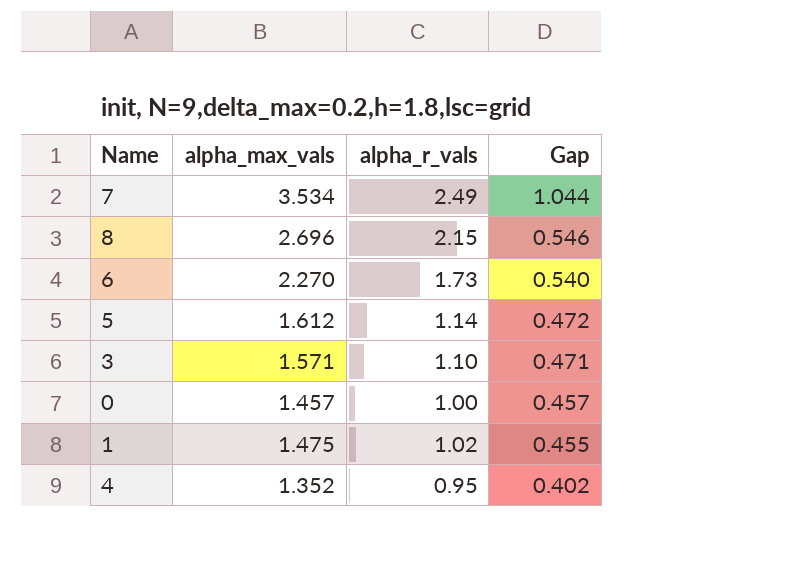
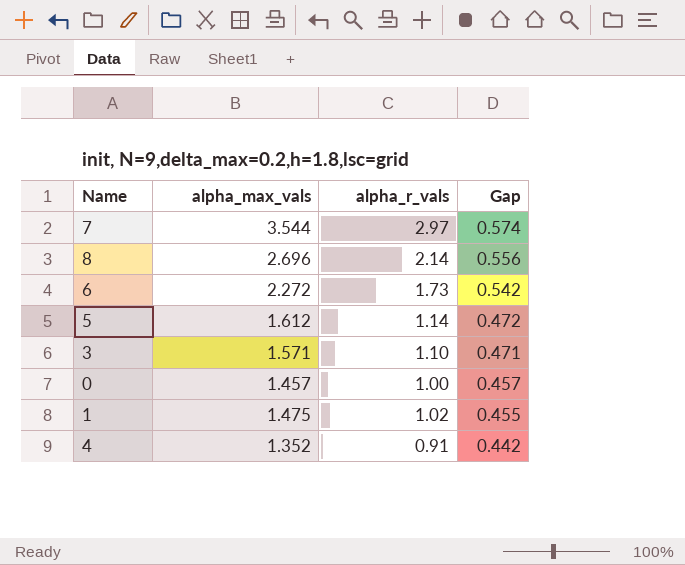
7 | alpha_max_vals: 3.534 -> 3.544
7 | alpha_r_vals: 2.49 -> 2.97
7 | Gap: 1.044 -> 0.574
8 | alpha_r_vals: 2.15 -> 2.14
8 | Gap: 0.546 -> 0.556
6 | alpha_max_vals: 2.270 -> 2.272
6 | Gap: 0.540 -> 0.542
4 | alpha_r_vals: 0.95 -> 0.91
4 | Gap: 0.402 -> 0.442

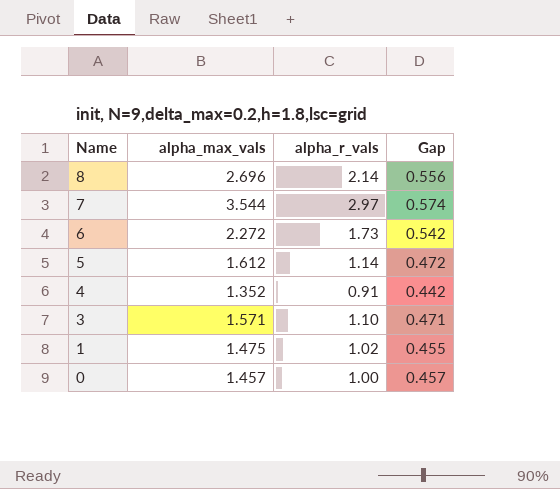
row order: Gap descending -> Name descending

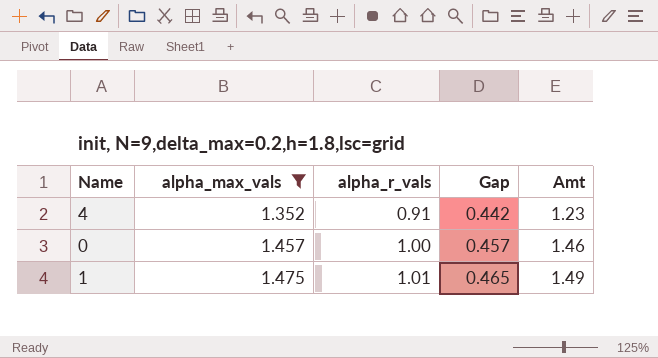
filter: none -> alpha_max_vals <= 1.475
row order: Name descending -> alpha_max_vals ascending
column Amt | formula: none -> [alpha_max_vals] * [alpha_r_vals]
1 | alpha_r_vals: 1.02 -> 1.01
1 | Gap: 0.455 -> 0.465

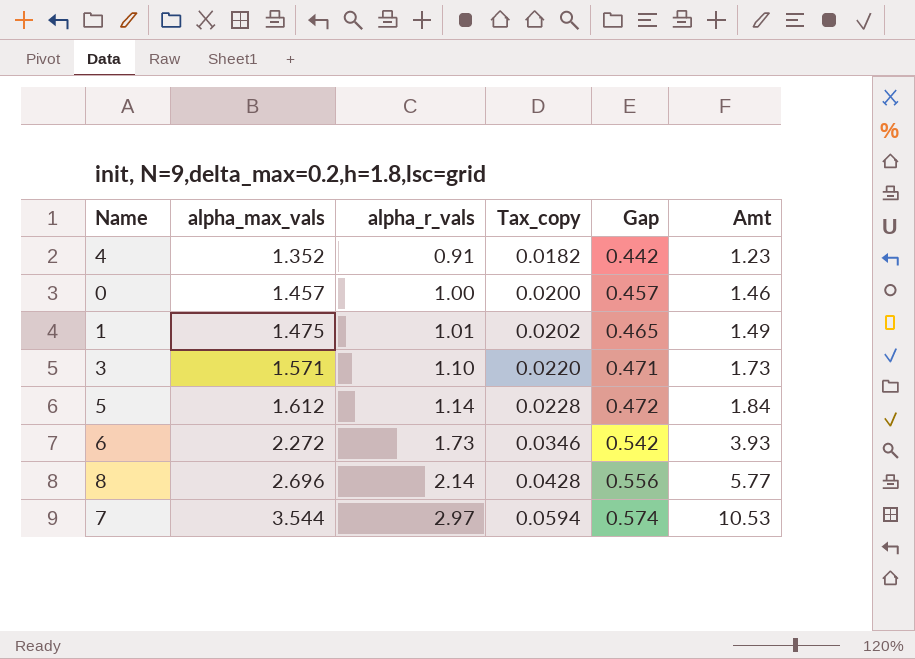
filter: alpha_max_vals <= 1.475 -> none
column Tax_copy | formula: none -> [alpha_r_vals] * 0.02

